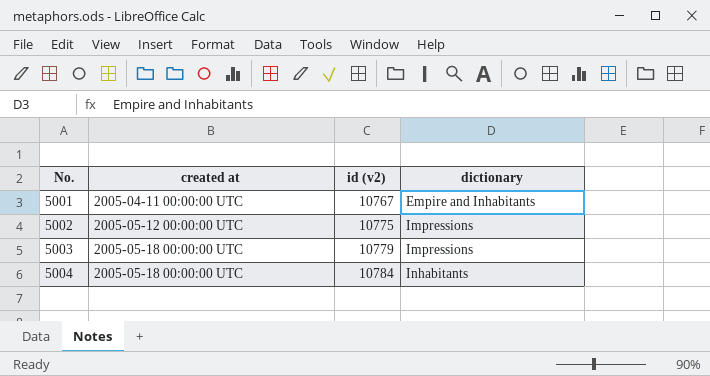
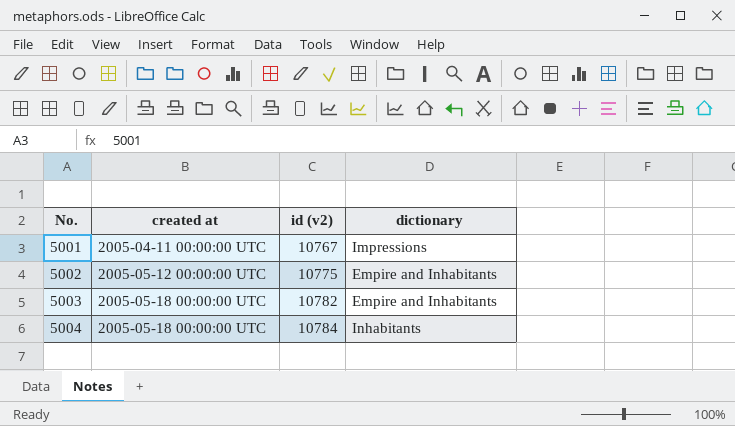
5001 | dictionary: Empire and Inhabitants -> Impressions
5002 | dictionary: Impressions -> Empire and Inhabitants
5003 | id (v2): 10779 -> 10782
5003 | dictionary: Impressions -> Empire and Inhabitants

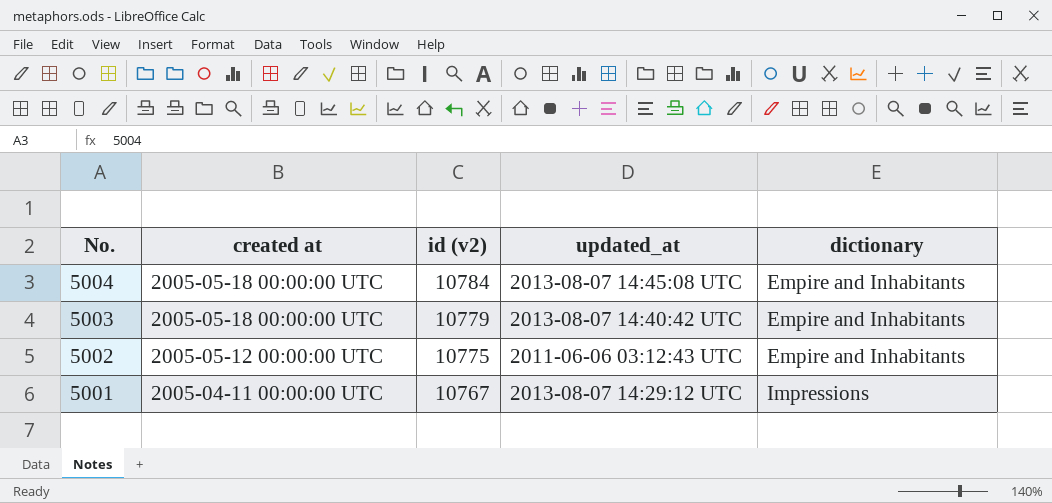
row order: No. ascending -> No. descending
column updated_at | position: none -> 4
5004 | dictionary: Inhabitants -> Empire and Inhabitants
5003 | id (v2): 10782 -> 10779

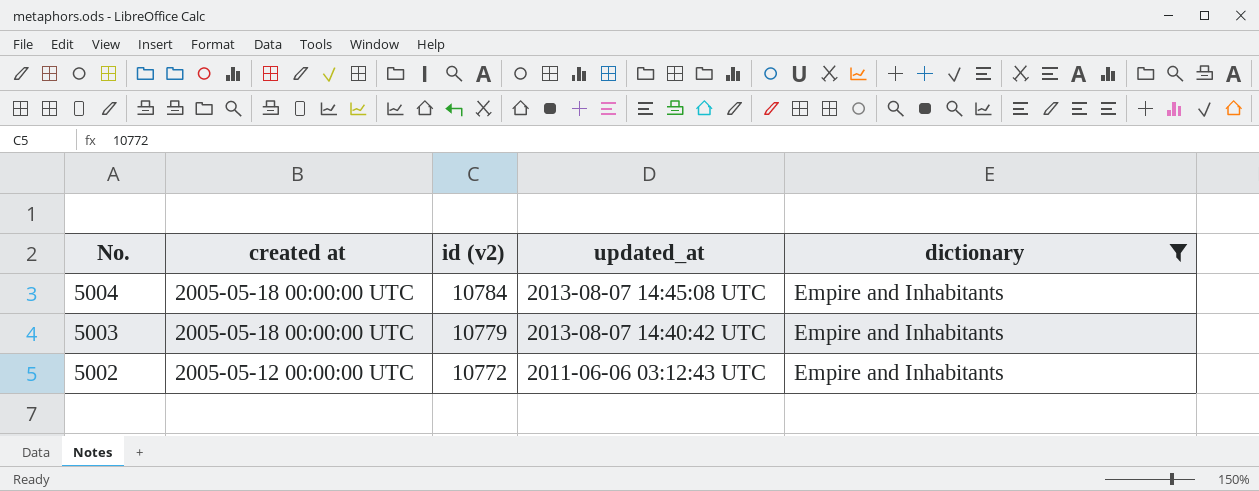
filter: none -> dictionary = Empire and Inhabitants
5002 | id (v2): 10775 -> 10772

